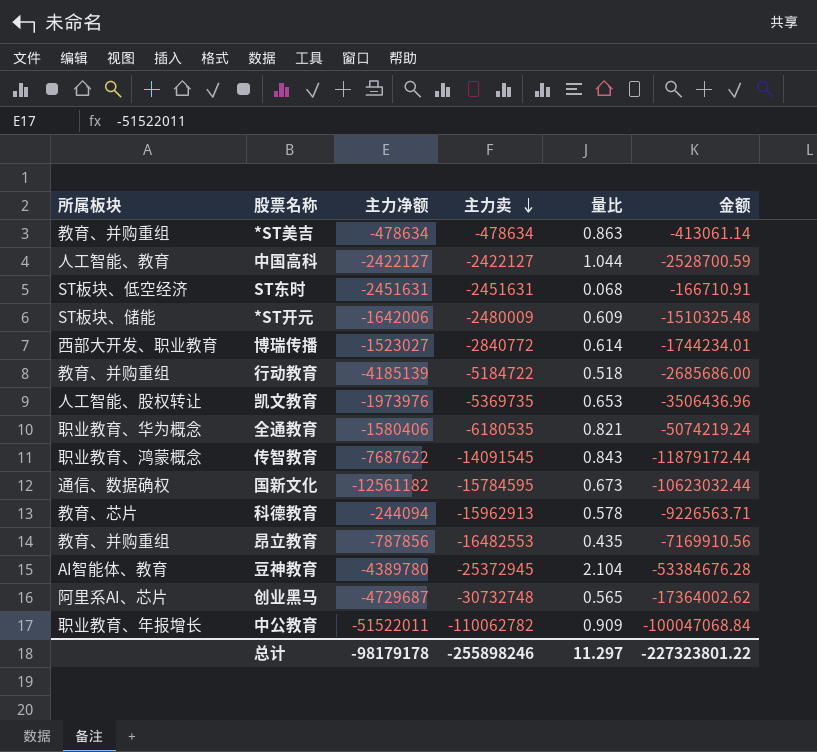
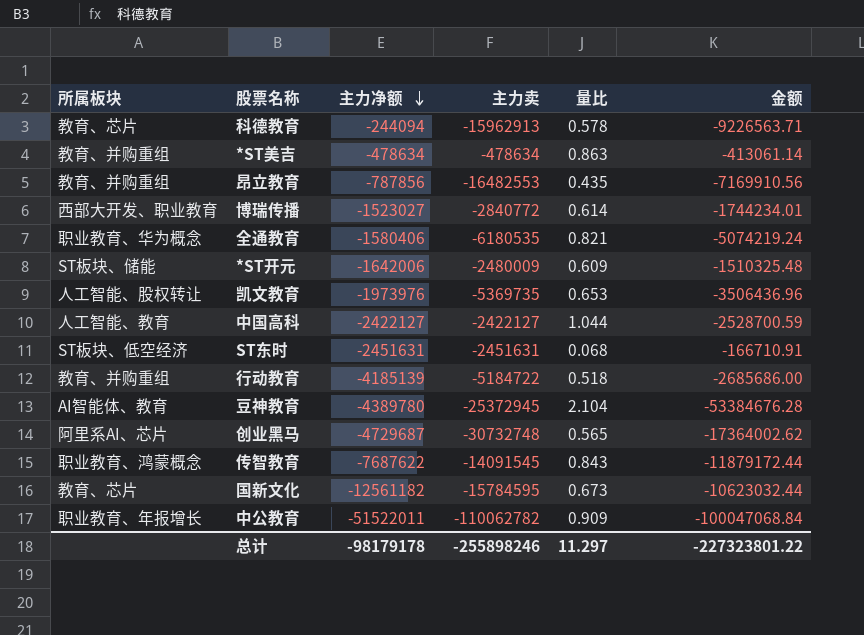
row order: 主力卖 descending -> 主力净额 descending
国新文化 | 所属板块: 通信、数据确权 -> 教育、芯片

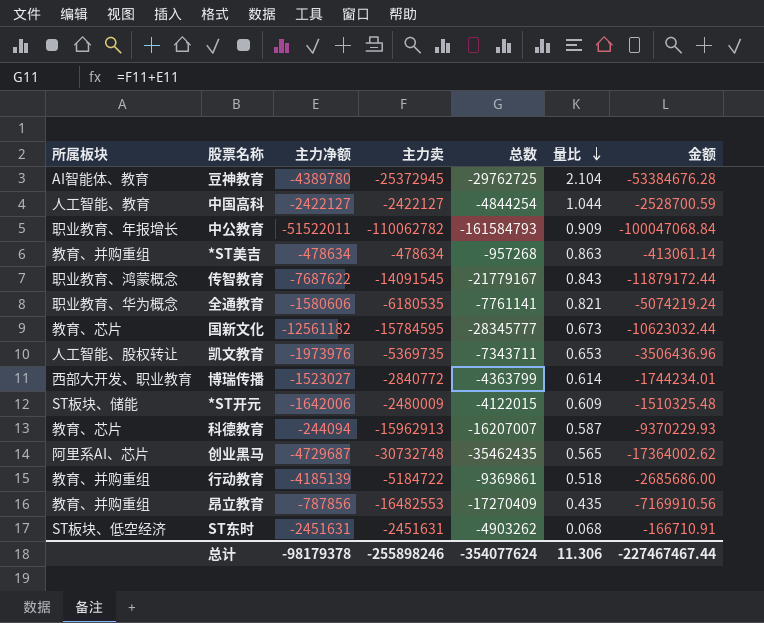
row order: 主力净额 descending -> 量比 descending
column 总数 | formula: none -> [主力净额] + [主力卖]
全通教育 | 主力净额: -1580406 -> -1580606
科德教育 | 量比: 0.578 -> 0.587
科德教育 | 金额: -9226563.71 -> -9370229.93
总计 | 主力净额: -98179178 -> -98179378
总计 | 量比: 11.297 -> 11.306
总计 | 金额: -227323801.22 -> -227467467.44

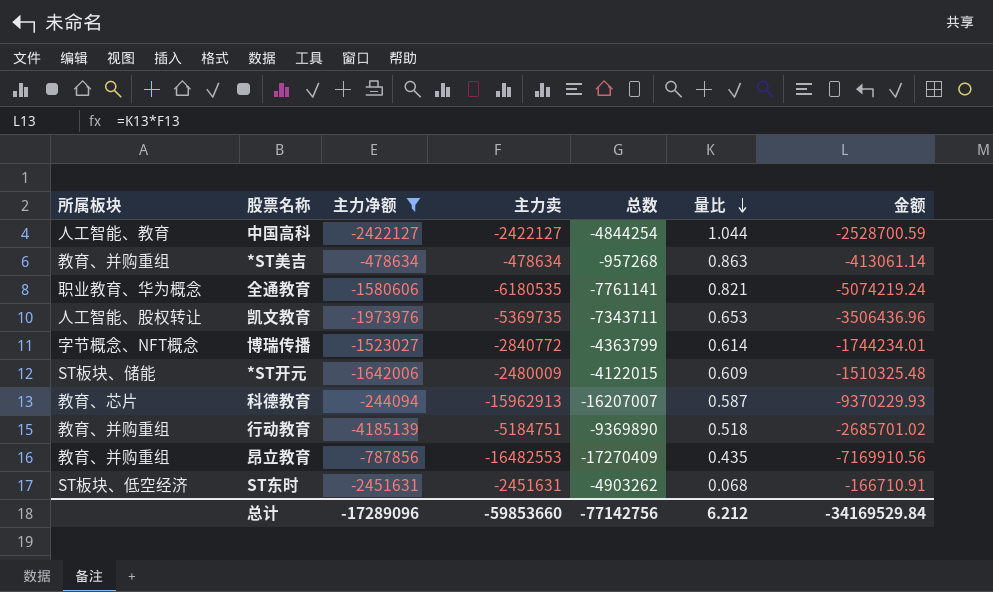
filter: none -> 主力净额 >= -4185139
博瑞传播 | 所属板块: 西部大开发、职业教育 -> 字节概念、NFT概念
行动教育 | 主力卖: -5184722 -> -5184751
行动教育 | 总数: -9369861 -> -9369890
行动教育 | 金额: -2685686.00 -> -2685701.02
总计 | 主力净额: -98179378 -> -17289096
总计 | 主力卖: -255898246 -> -59853660
总计 | 总数: -354077624 -> -77142756
总计 | 量比: 11.306 -> 6.212
总计 | 金额: -227467467.44 -> -34169529.84

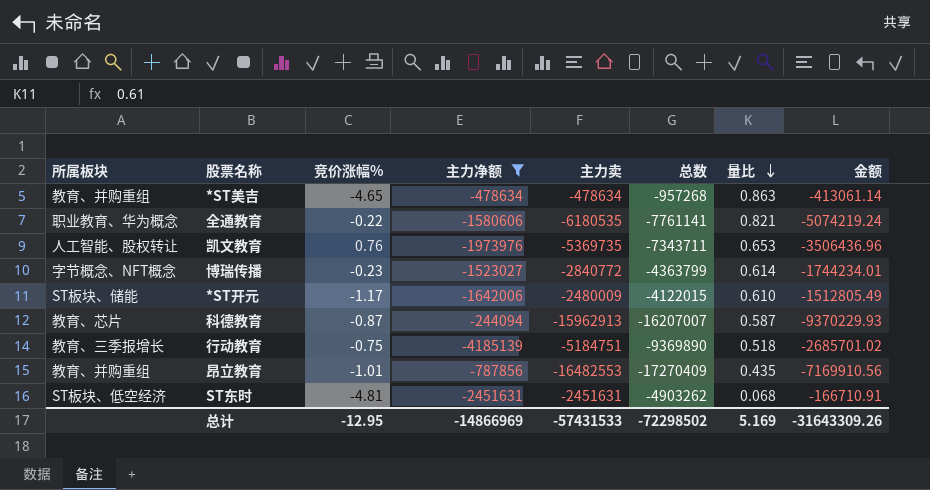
column 竞价涨幅% | position: none -> 3
row 中国高科: 人工智能、教育 | -2422127 | -2422127 | -4844254 | 1.044 | -2528700.59 -> none
*ST开元 | 量比: 0.609 -> 0.610
*ST开元 | 金额: -1510325.48 -> -1512805.49
行动教育 | 所属板块: 教育、并购重组 -> 教育、三季报增长
总计 | 主力净额: -17289096 -> -14866969
总计 | 主力卖: -59853660 -> -57431533
总计 | 总数: -77142756 -> -72298502
总计 | 量比: 6.212 -> 5.169
总计 | 金额: -34169529.84 -> -31643309.26

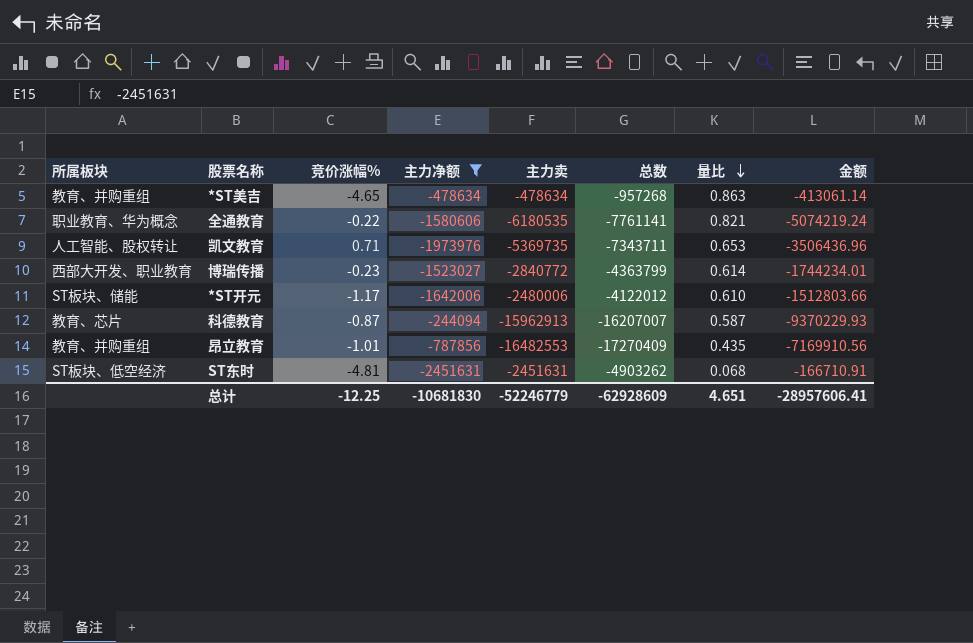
row 行动教育: 教育、三季报增长 | -0.75 | -4185139 | -5184751 | -9369890 | 0.518 | -2685701.02 -> none
凯文教育 | 竞价涨幅%: 0.76 -> 0.71
博瑞传播 | 所属板块: 字节概念、NFT概念 -> 西部大开发、职业教育
*ST开元 | 主力卖: -2480009 -> -2480006
*ST开元 | 总数: -4122015 -> -4122012
*ST开元 | 金额: -1512805.49 -> -1512803.66
总计 | 竞价涨幅%: -12.95 -> -12.25
总计 | 主力净额: -14866969 -> -10681830
总计 | 主力卖: -57431533 -> -52246779
总计 | 总数: -72298502 -> -62928609
总计 | 量比: 5.169 -> 4.651
总计 | 金额: -31643309.26 -> -28957606.41

